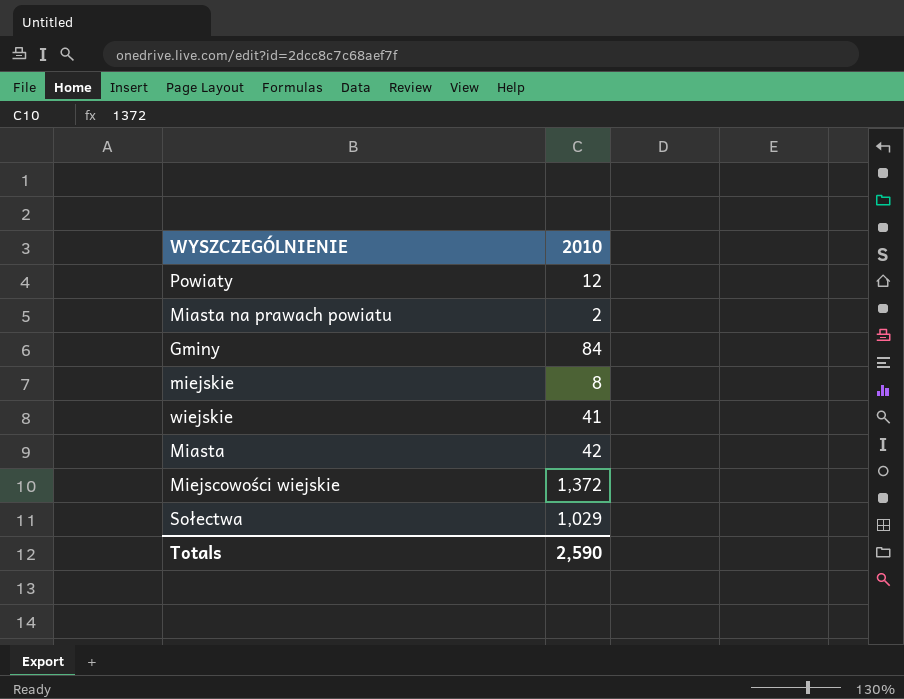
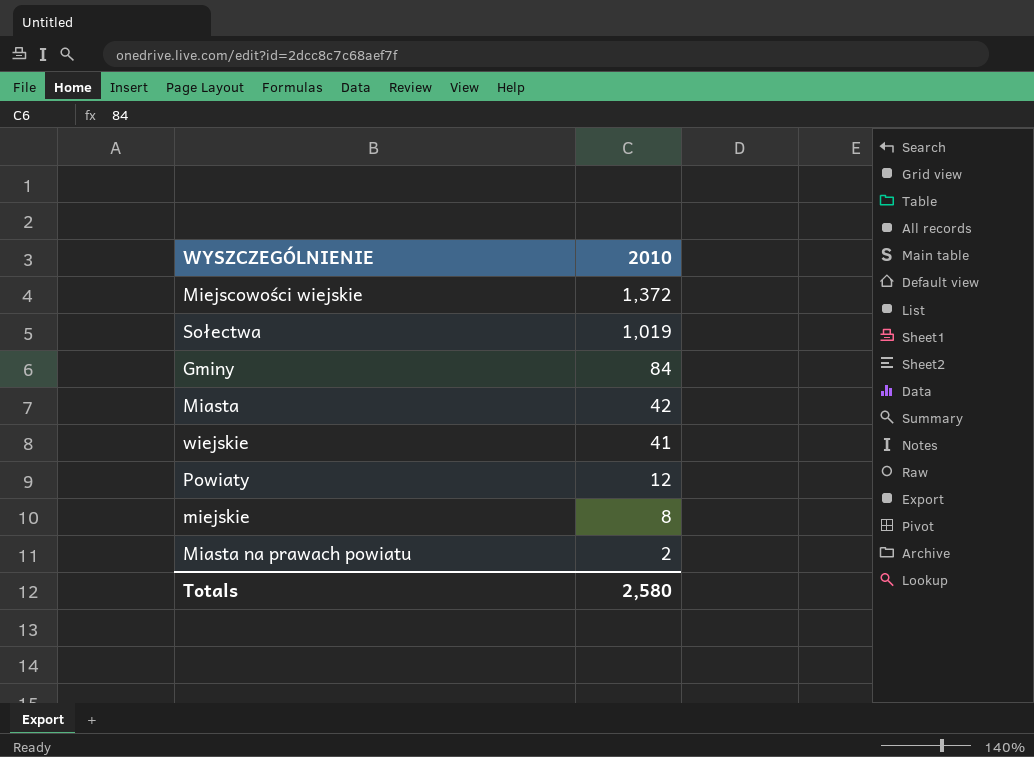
row order: none -> 2010 descending
Sołectwa | 2010: 1,029 -> 1,019
Totals | 2010: 2,590 -> 2,580

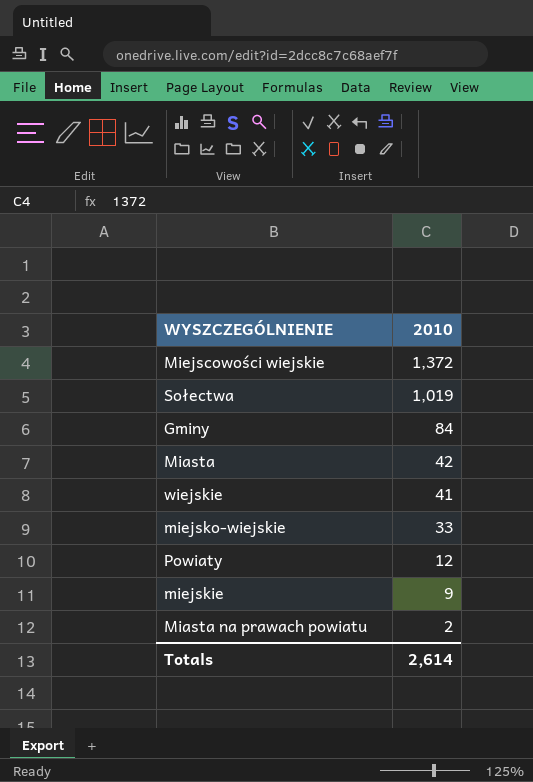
row miejsko-wiejskie: none -> 33
miejskie | 2010: 8 -> 9
Totals | 2010: 2,580 -> 2,614

